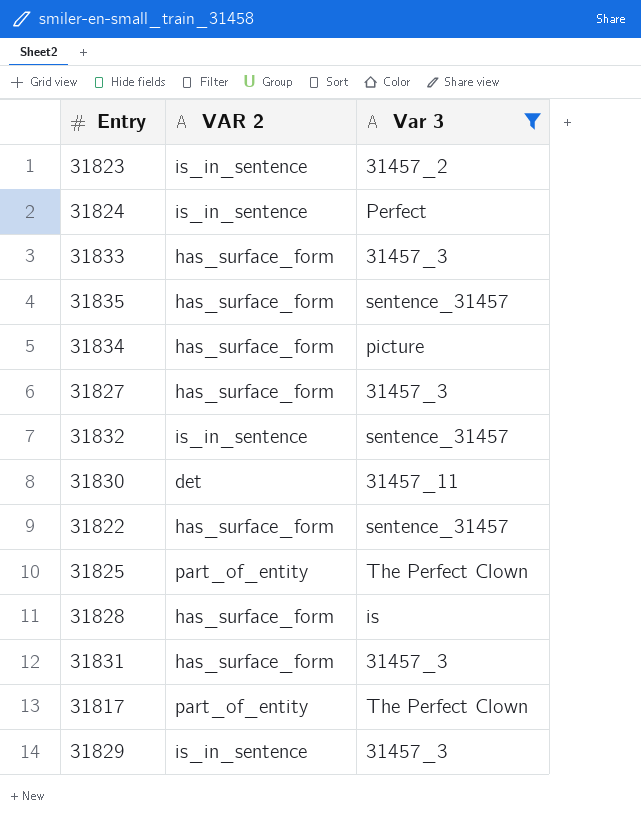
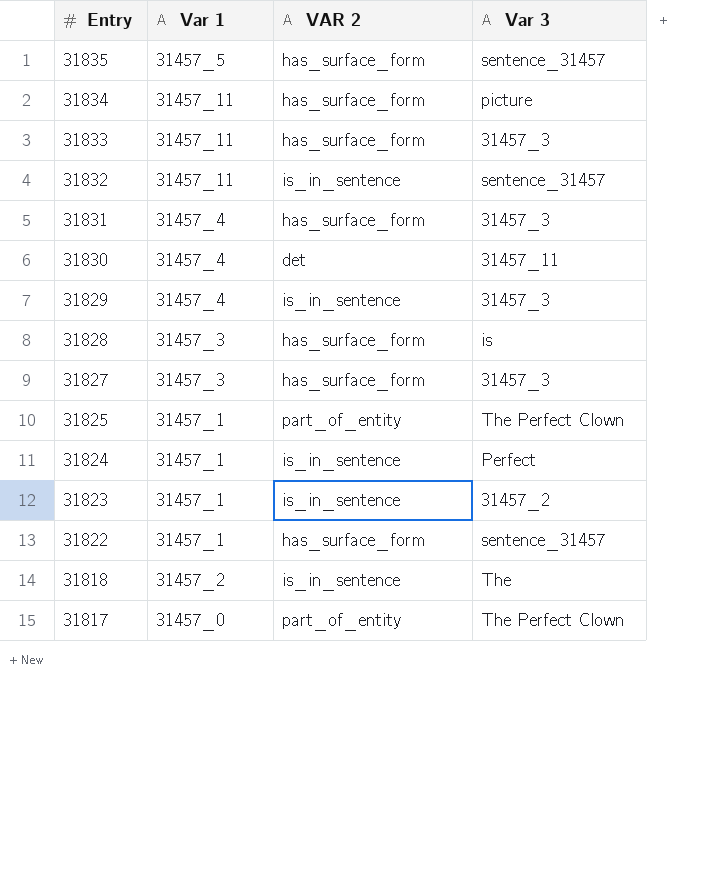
filter: Var 3 != The -> none
row order: none -> Entry descending
column Var 1 | position: none -> 2

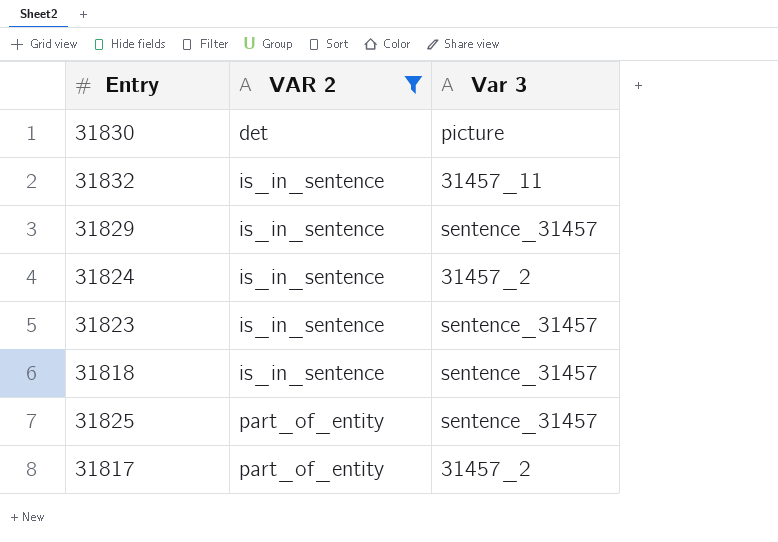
filter: none -> VAR 2 != has_surface_form
row order: Entry descending -> VAR 2 ascending
column Var 1 | position: 2 -> none
31830 | Var 3: 31457_11 -> picture
31832 | Var 3: sentence_31457 -> 31457_11
31829 | Var 3: 31457_3 -> sentence_31457
31824 | Var 3: Perfect -> 31457_2
31823 | Var 3: 31457_2 -> sentence_31457
31818 | Var 3: The -> sentence_31457
31825 | Var 3: The Perfect Clown -> sentence_31457
31817 | Var 3: The Perfect Clown -> 31457_2

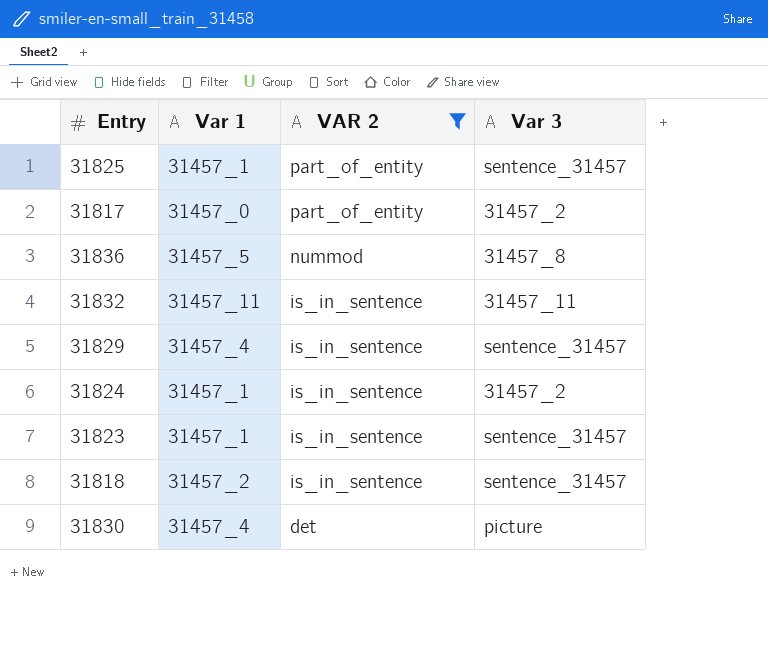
row order: VAR 2 ascending -> VAR 2 descending
column Var 1 | position: none -> 2
row 31836: none -> 31457_5 | nummod | 31457_8

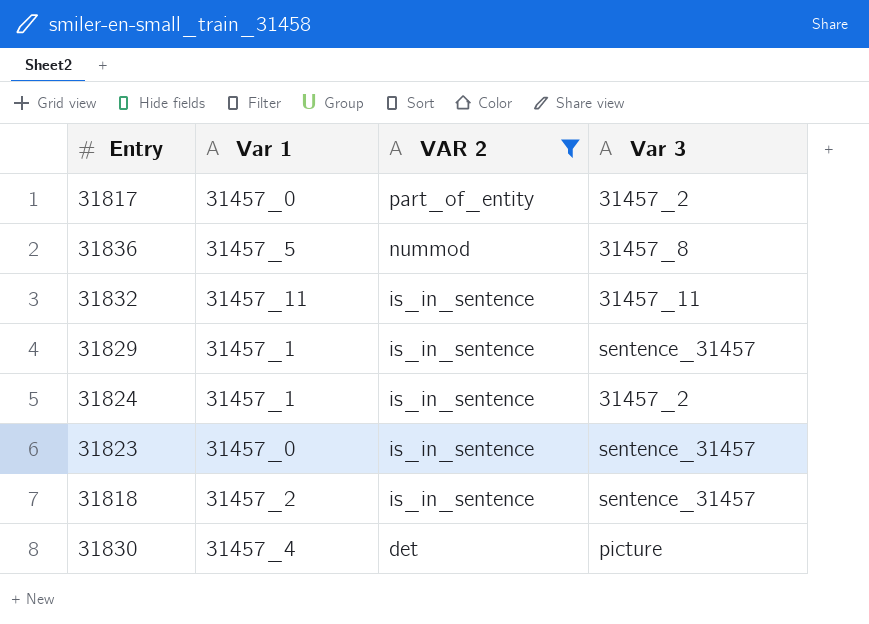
row 31825: 31457_1 | part_of_entity | sentence_31457 -> none
31829 | Var 1: 31457_4 -> 31457_1
31823 | Var 1: 31457_1 -> 31457_0

